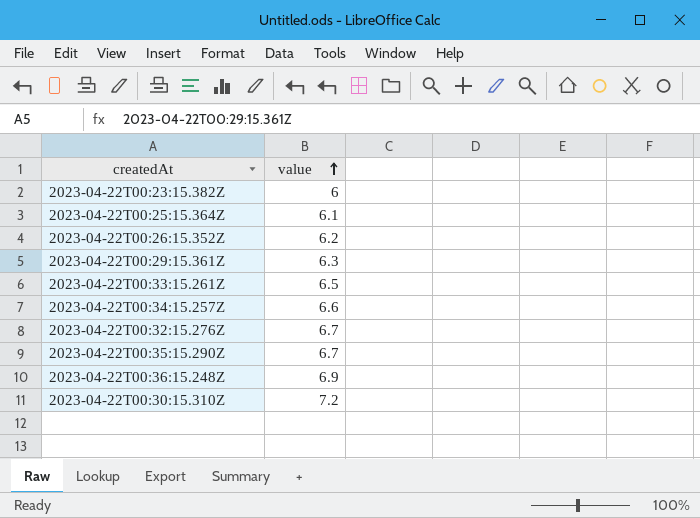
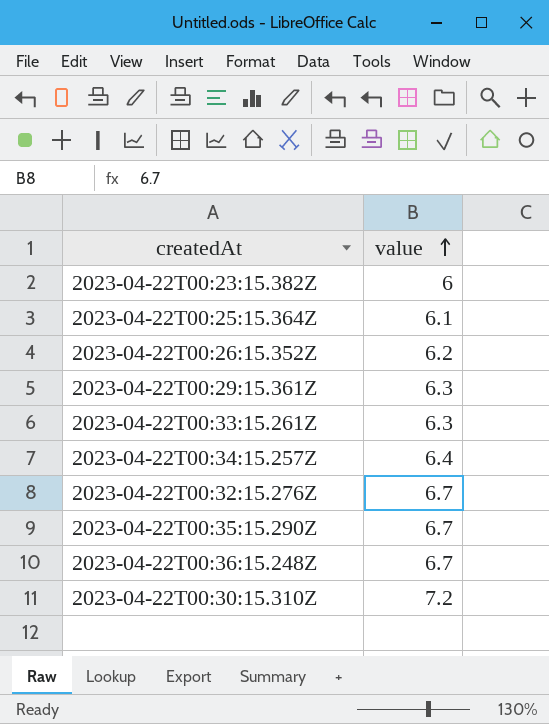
2023-04-22T00:33:15.261Z | value: 6.5 -> 6.3
2023-04-22T00:34:15.257Z | value: 6.6 -> 6.4
2023-04-22T00:36:15.248Z | value: 6.9 -> 6.7

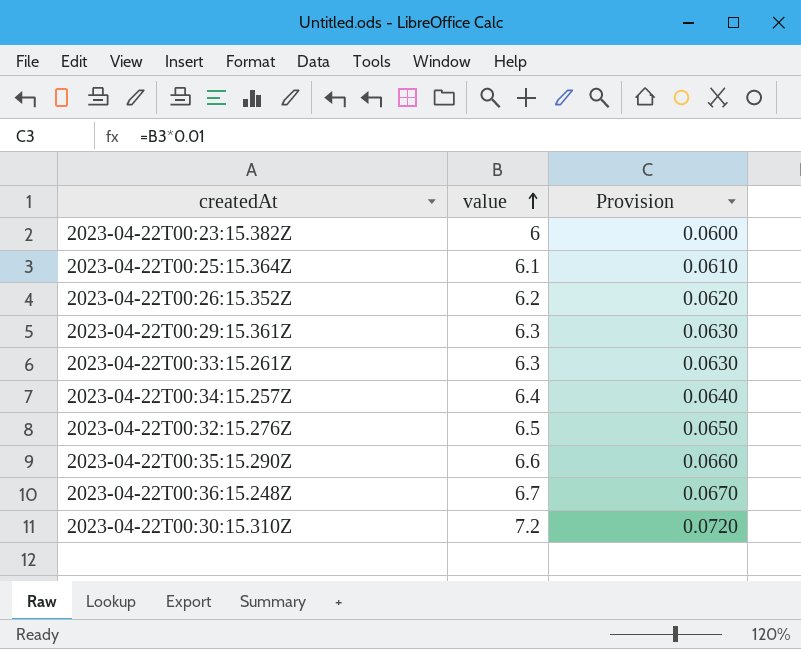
column Provision | formula: none -> [value] * 0.01
2023-04-22T00:32:15.276Z | value: 6.7 -> 6.5
2023-04-22T00:35:15.290Z | value: 6.7 -> 6.6

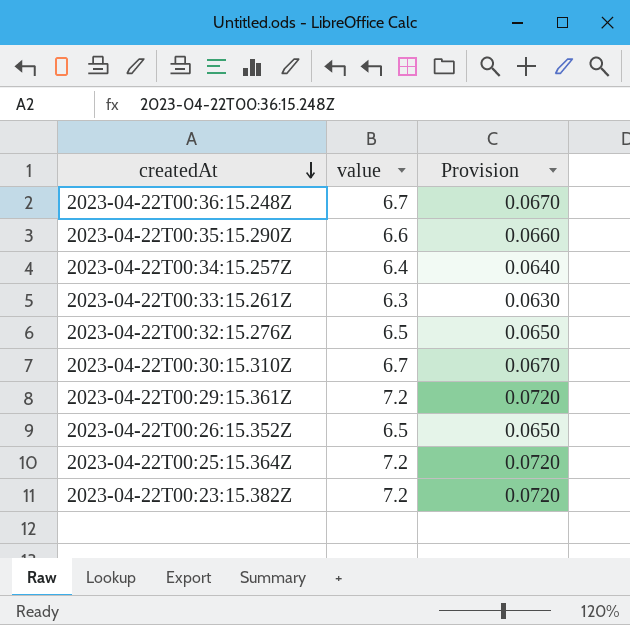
row order: value ascending -> createdAt descending
2023-04-22T00:30:15.310Z | value: 7.2 -> 6.7
2023-04-22T00:30:15.310Z | Provision: 0.0720 -> 0.0670
2023-04-22T00:29:15.361Z | value: 6.3 -> 7.2
2023-04-22T00:29:15.361Z | Provision: 0.0630 -> 0.0720
2023-04-22T00:26:15.352Z | value: 6.2 -> 6.5
2023-04-22T00:26:15.352Z | Provision: 0.0620 -> 0.0650
2023-04-22T00:25:15.364Z | value: 6.1 -> 7.2
2023-04-22T00:25:15.364Z | Provision: 0.0610 -> 0.0720
2023-04-22T00:23:15.382Z | value: 6 -> 7.2
2023-04-22T00:23:15.382Z | Provision: 0.0600 -> 0.0720

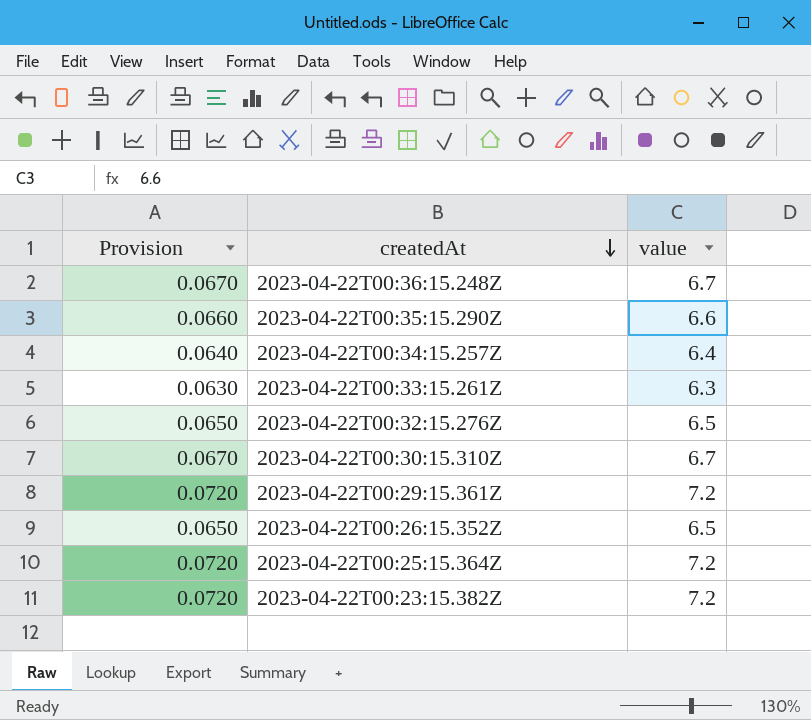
column Provision | position: 3 -> 1

